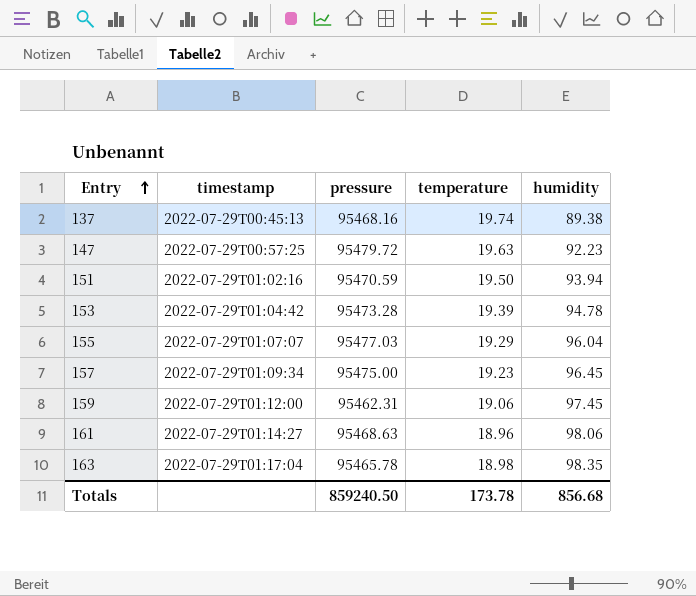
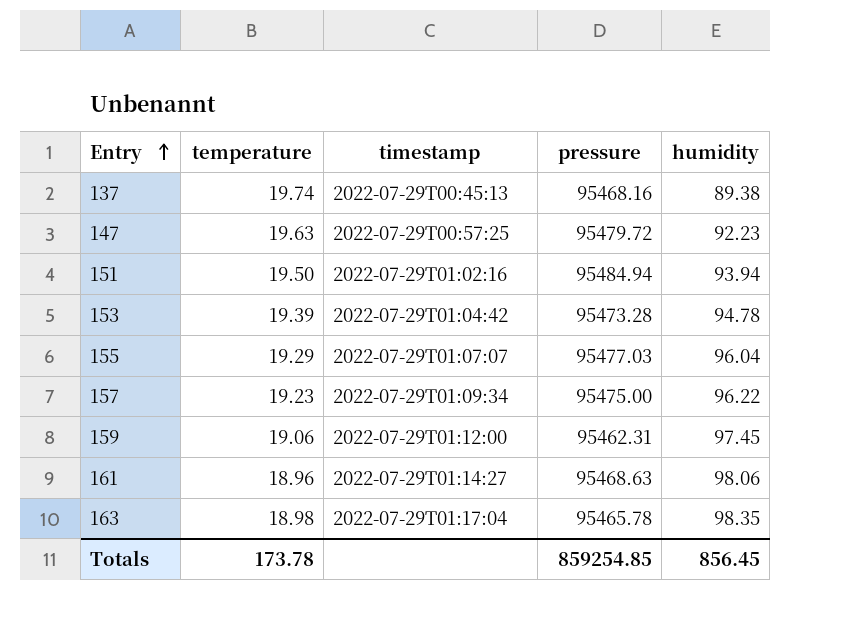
column temperature | position: 4 -> 2
151 | pressure: 95470.59 -> 95484.94
157 | humidity: 96.45 -> 96.22
Totals | pressure: 859240.50 -> 859254.85
Totals | humidity: 856.68 -> 856.45

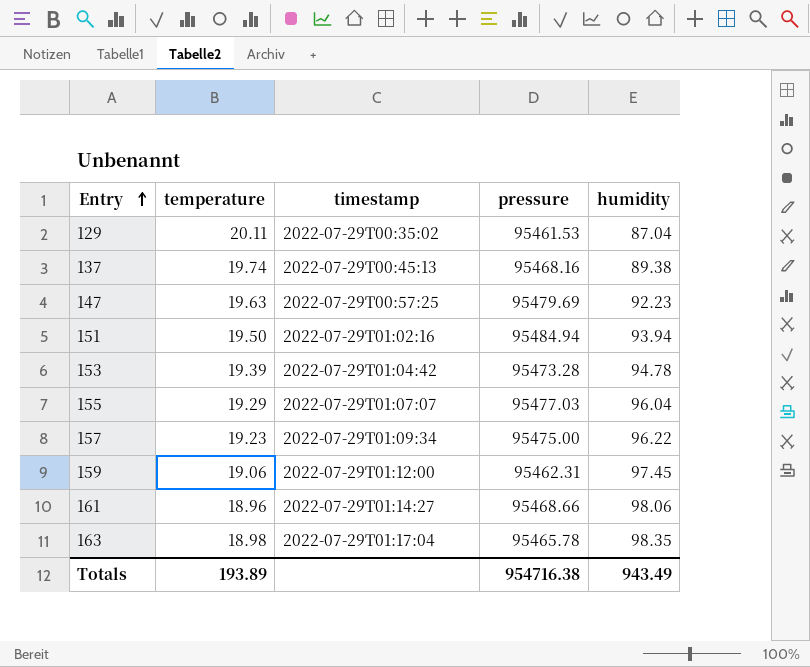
row 129: none -> 20.11 | 2022-07-29T00:35:02 | 95461.53 | 87.04
147 | pressure: 95479.72 -> 95479.69
161 | pressure: 95468.63 -> 95468.66
Totals | temperature: 173.78 -> 193.89
Totals | pressure: 859254.85 -> 954716.38
Totals | humidity: 856.45 -> 943.49

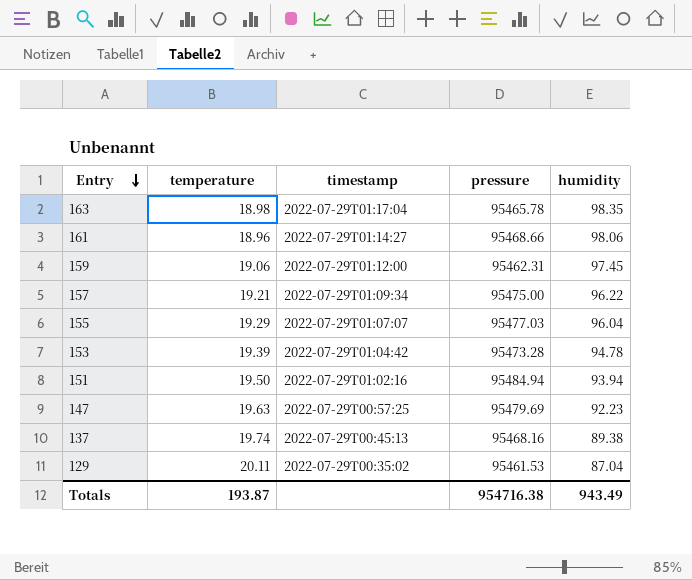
row order: Entry ascending -> Entry descending
157 | temperature: 19.23 -> 19.21
Totals | temperature: 193.89 -> 193.87

